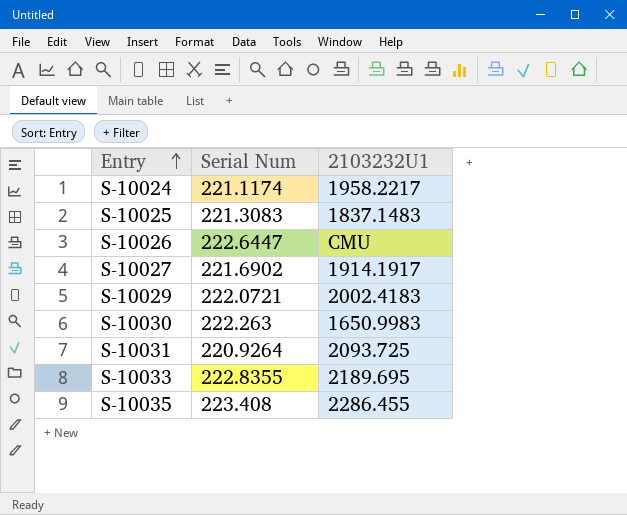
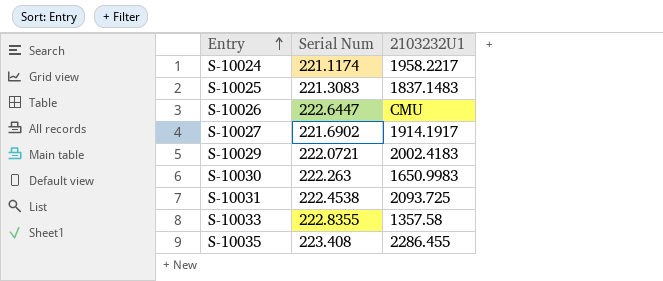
S-10031 | Serial Num: 220.9264 -> 222.4538
S-10033 | 2103232U1: 2189.695 -> 1357.58

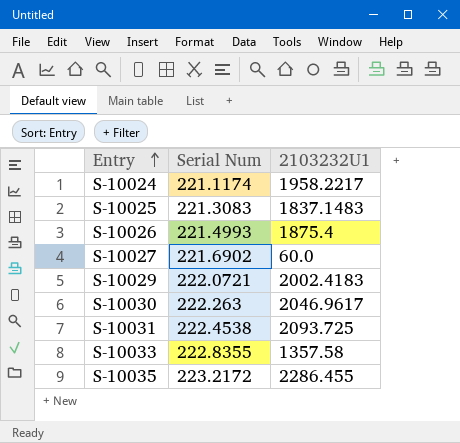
S-10026 | Serial Num: 222.6447 -> 221.4993
S-10026 | 2103232U1: CMU -> 1875.4
S-10027 | 2103232U1: 1914.1917 -> 60.0
S-10030 | 2103232U1: 1650.9983 -> 2046.9617
S-10035 | Serial Num: 223.408 -> 223.2172

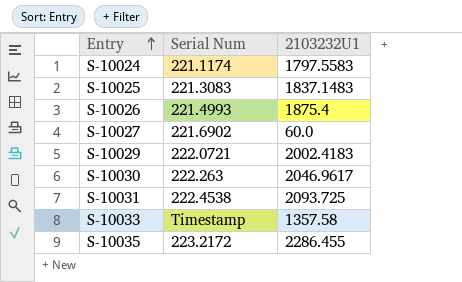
S-10024 | 2103232U1: 1958.2217 -> 1797.5583
S-10033 | Serial Num: 222.8355 -> Timestamp

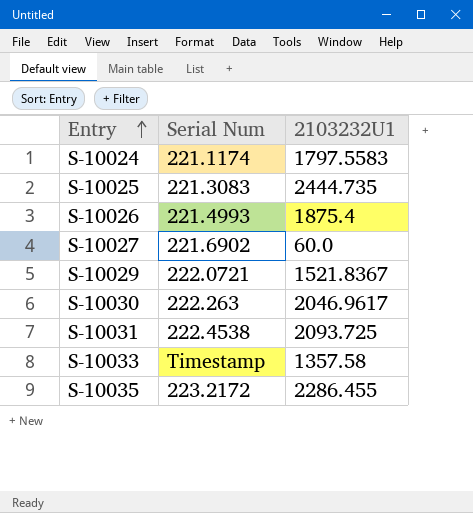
S-10025 | 2103232U1: 1837.1483 -> 2444.735
S-10029 | 2103232U1: 2002.4183 -> 1521.8367

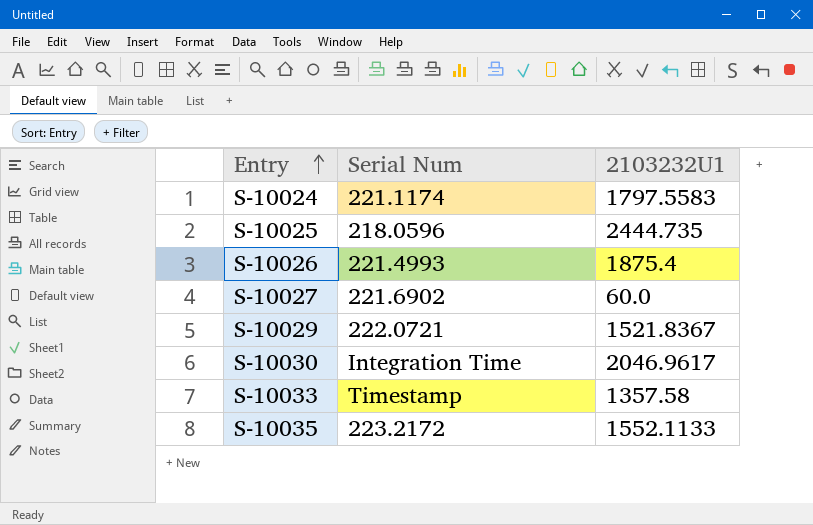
row S-10031: 222.4538 | 2093.725 -> none
S-10025 | Serial Num: 221.3083 -> 218.0596
S-10030 | Serial Num: 222.263 -> Integration Time
S-10035 | 2103232U1: 2286.455 -> 1552.1133

